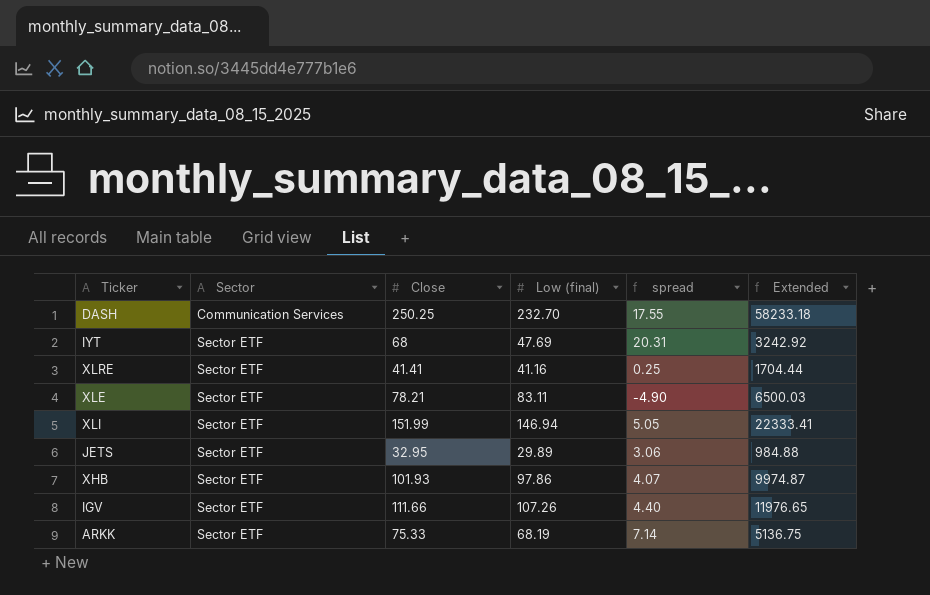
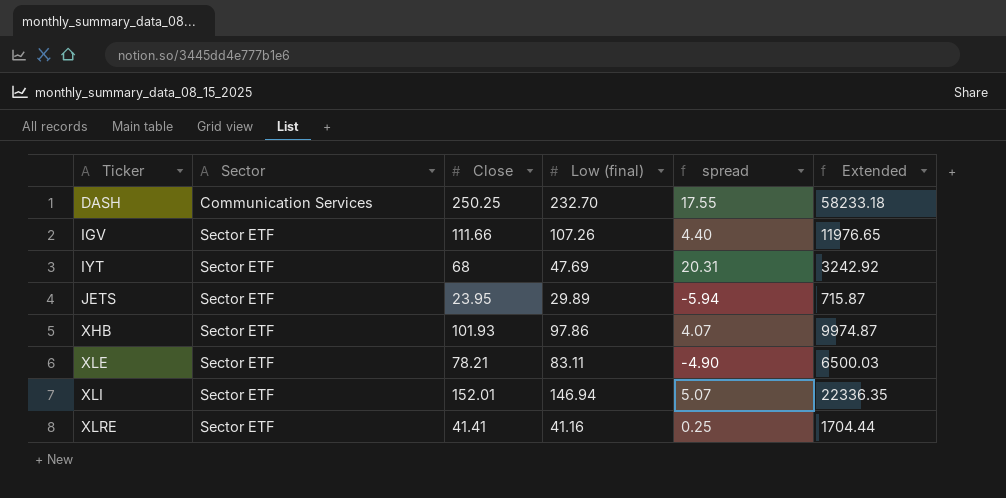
row order: Sector ascending -> Ticker ascending
row ARKK: Sector ETF | 75.33 | 68.19 | 7.14 | 5136.75 -> none
JETS | Close: 32.95 -> 23.95
JETS | spread: 3.06 -> -5.94
JETS | Extended: 984.88 -> 715.87
XLI | Close: 151.99 -> 152.01
XLI | spread: 5.05 -> 5.07
XLI | Extended: 22333.41 -> 22336.35

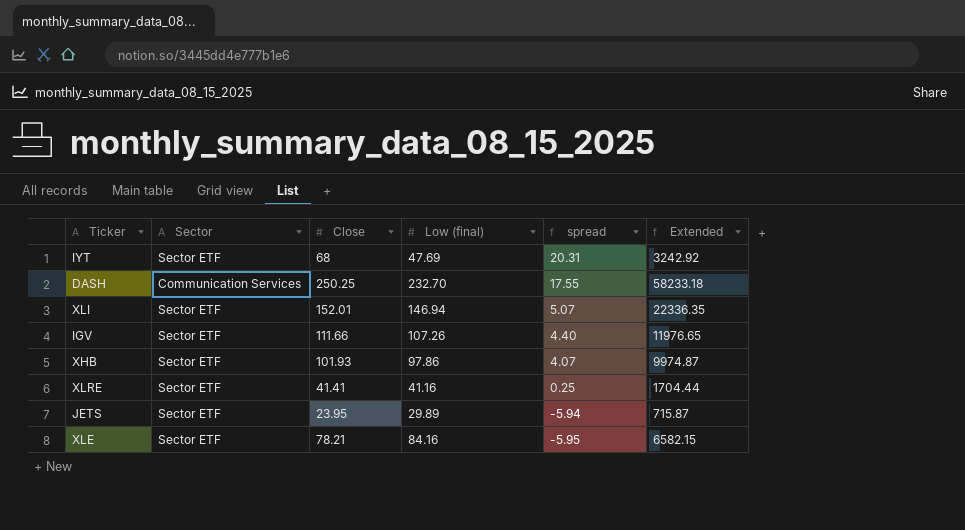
row order: Ticker ascending -> spread descending
XLE | Low (final): 83.11 -> 84.16
XLE | spread: -4.90 -> -5.95
XLE | Extended: 6500.03 -> 6582.15

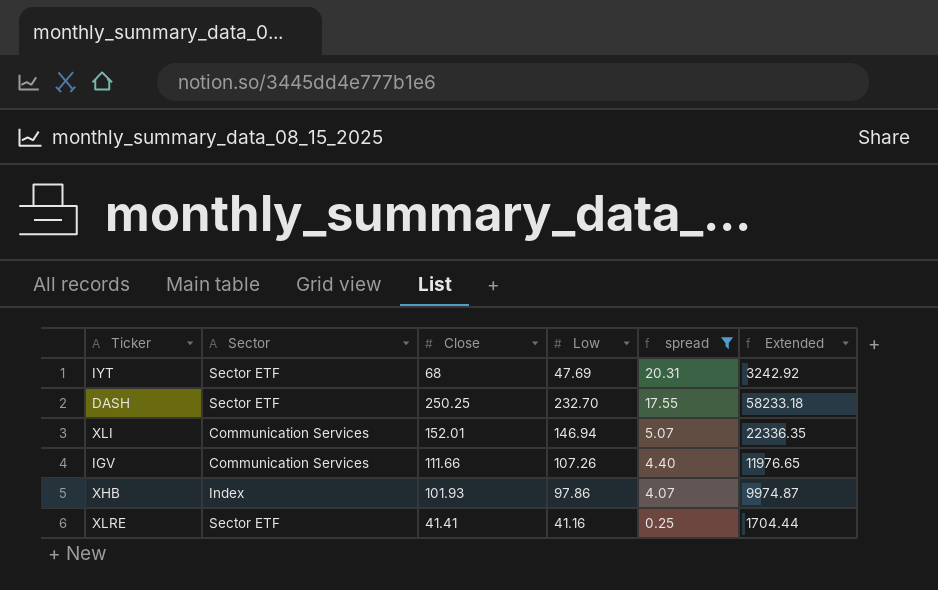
filter: none -> spread >= 0.25
column name: Low (final) -> Low
DASH | Sector: Communication Services -> Sector ETF
XLI | Sector: Sector ETF -> Communication Services
IGV | Sector: Sector ETF -> Communication Services
XHB | Sector: Sector ETF -> Index

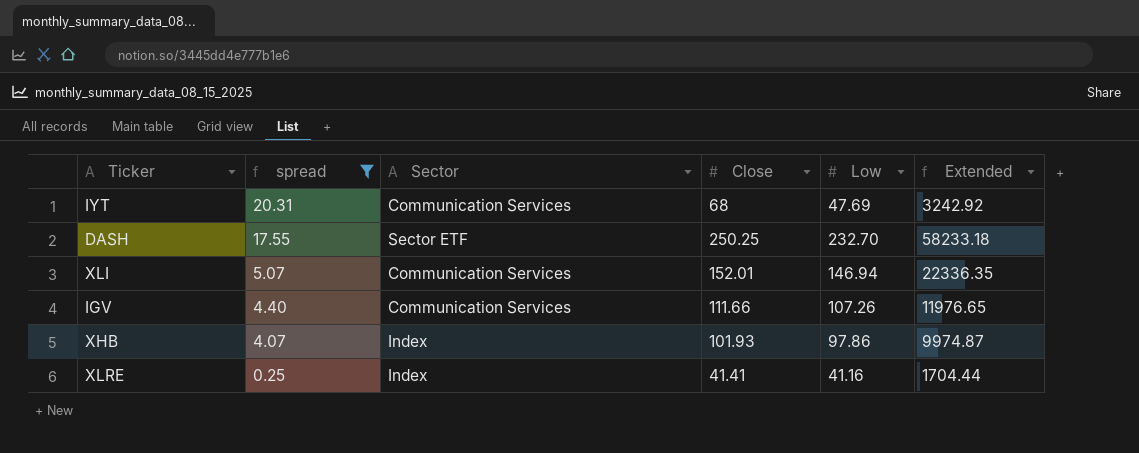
column spread | position: 5 -> 2
IYT | Sector: Sector ETF -> Communication Services
XLRE | Sector: Sector ETF -> Index

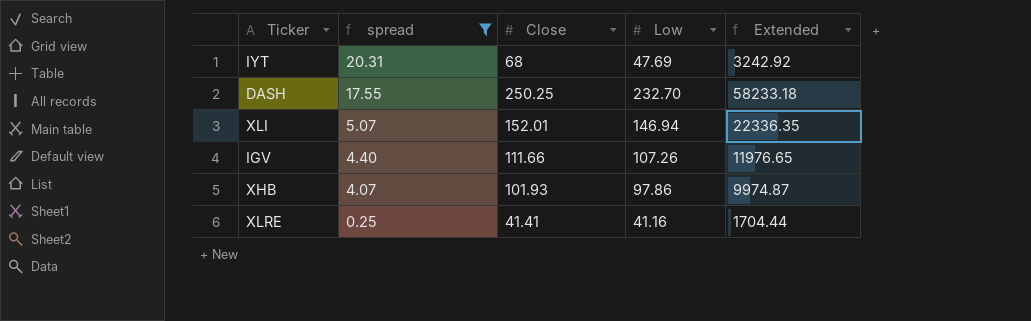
column Sector | position: 3 -> none

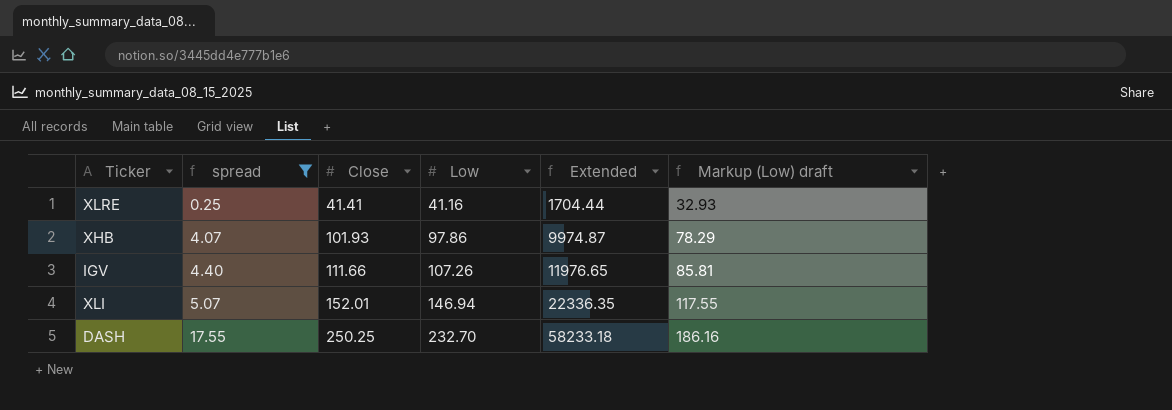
row order: spread descending -> spread ascending
column Markup (Low) draft | formula: none -> [Low] * 0.8
row IYT: 20.31 | 68 | 47.69 | 3242.92 -> none

